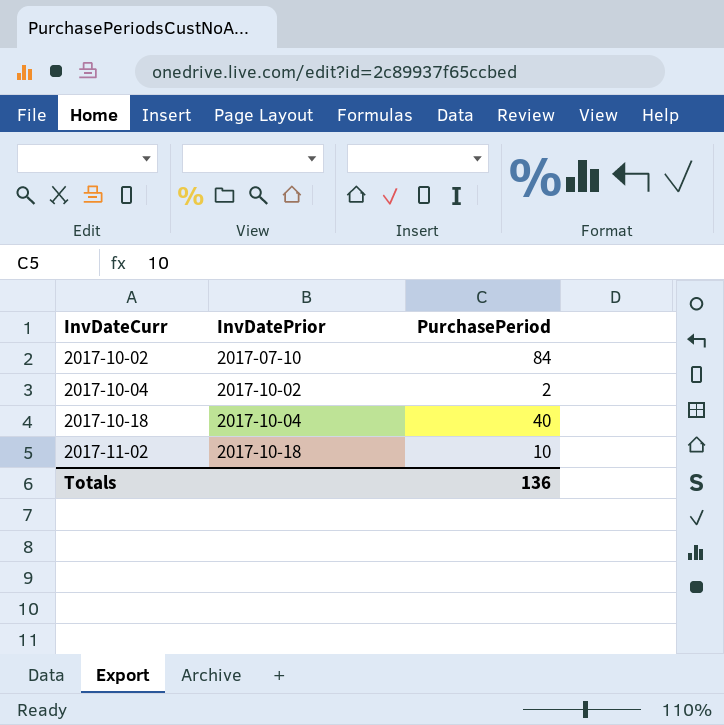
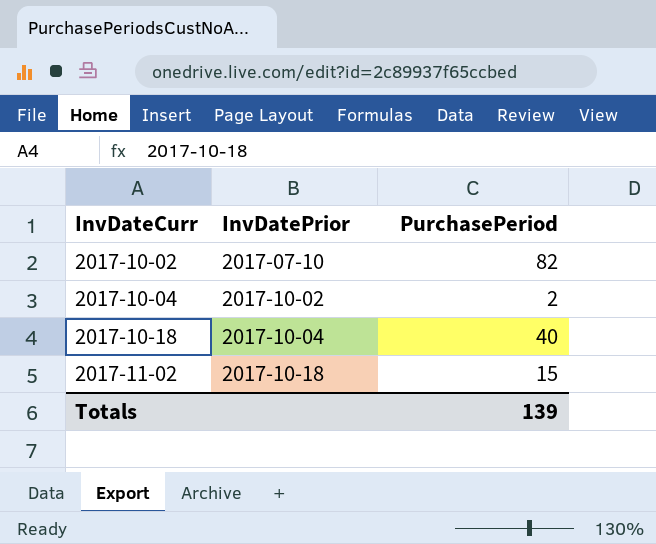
2017-10-02 | PurchasePeriod: 84 -> 82
2017-11-02 | PurchasePeriod: 10 -> 15
Totals | PurchasePeriod: 136 -> 139

